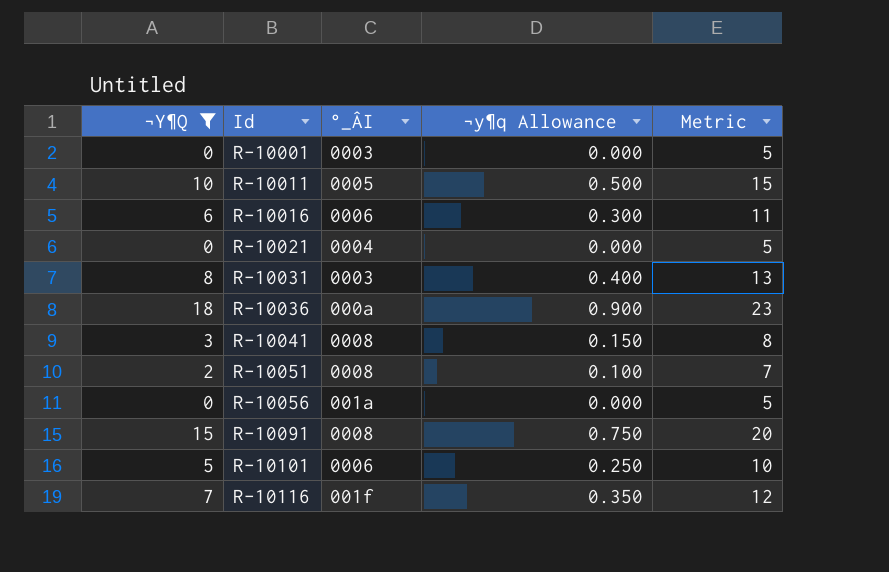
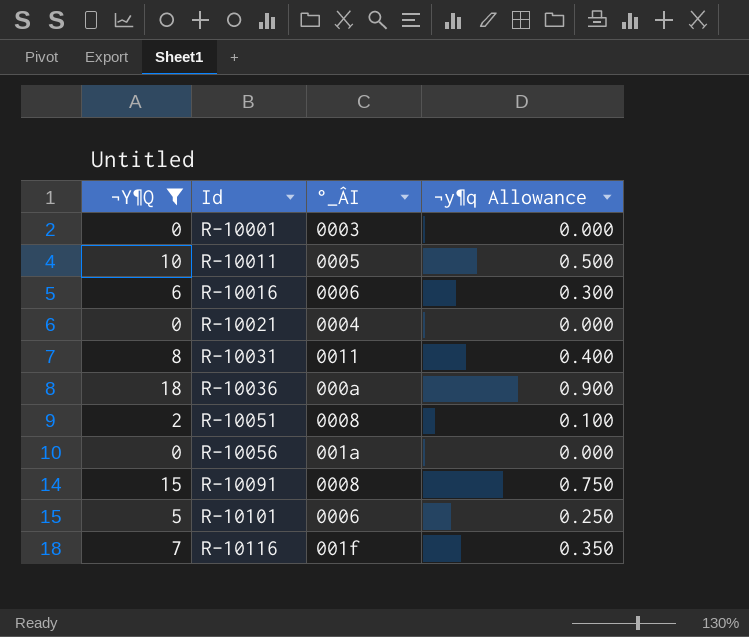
column Metric | formula: [¬Y¶Q] + 5 -> none
row R-10041: 3 | 0008 | 0.150 | 8 -> none
R-10031 | °_ÂI: 0003 -> 0011

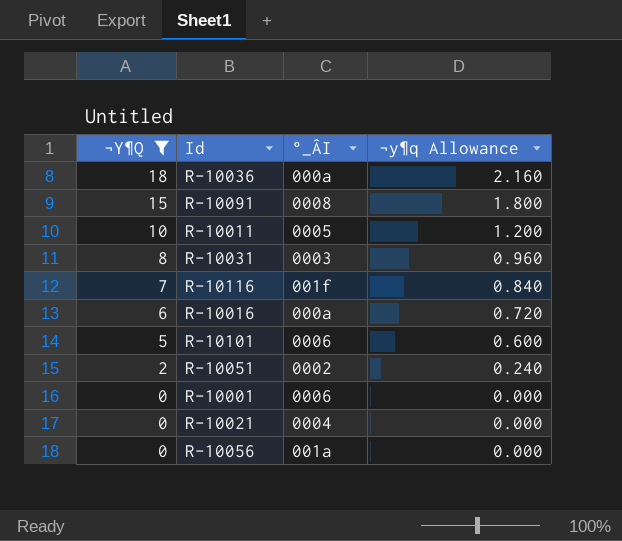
row order: Id ascending -> ¬Y¶Q descending
column ¬y¶q Allowance | formula: [¬Y¶Q] * 0.05 -> [¬Y¶Q] * 0.12
R-10031 | °_ÂI: 0011 -> 0003
R-10016 | °_ÂI: 0006 -> 000a
R-10051 | °_ÂI: 0008 -> 0002
R-10001 | °_ÂI: 0003 -> 0006

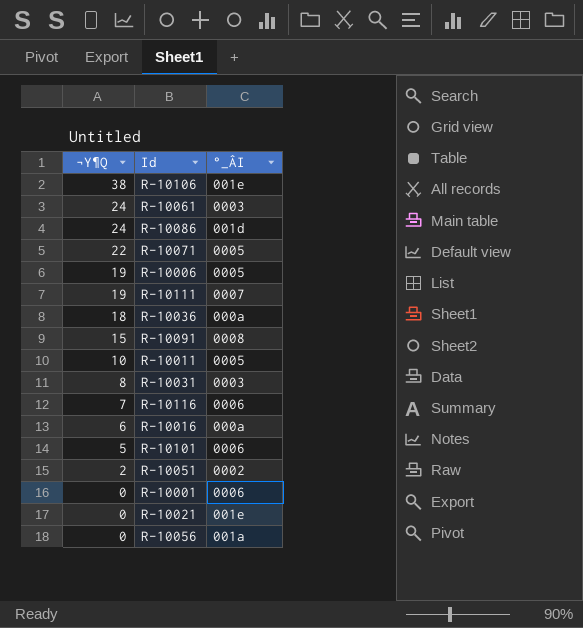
filter: ¬Y¶Q <= 18 -> none
column ¬y¶q Allowance | formula: [¬Y¶Q] * 0.12 -> none
R-10116 | °_ÂI: 001f -> 0006
R-10021 | °_ÂI: 0004 -> 001e

